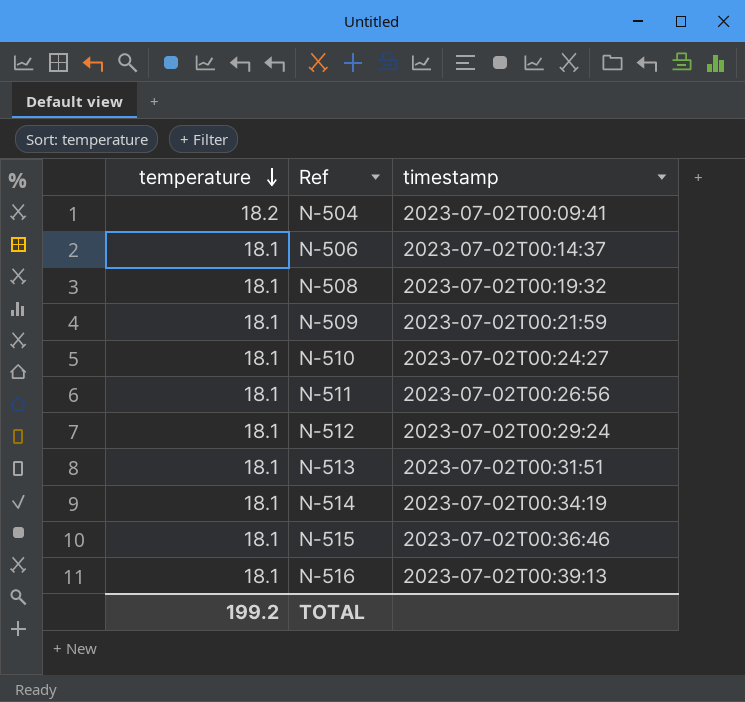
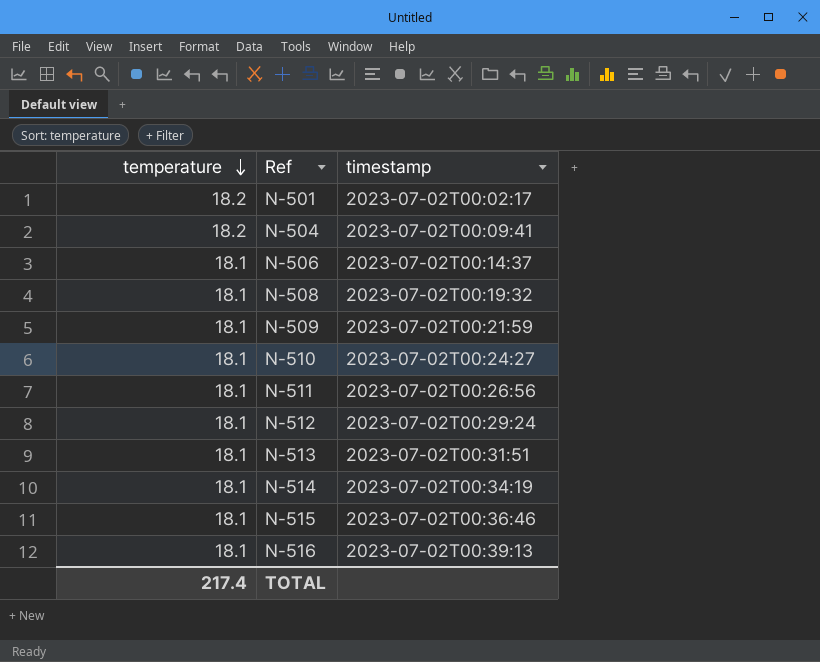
row N-501: none -> 18.2 | 2023-07-02T00:02:17
TOTAL | temperature: 199.2 -> 217.4

